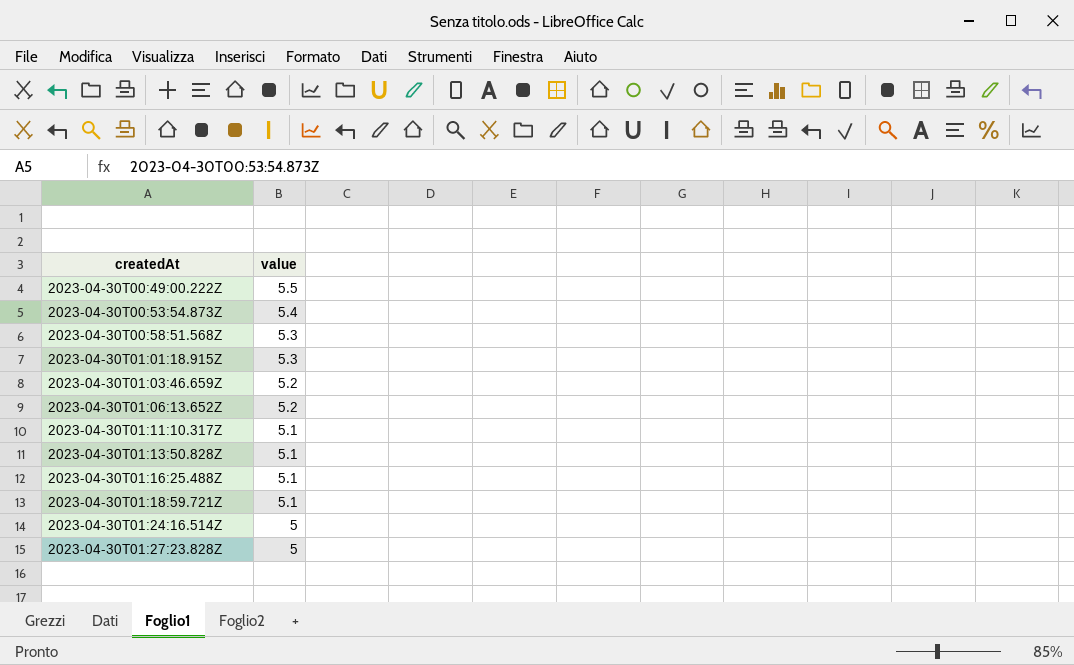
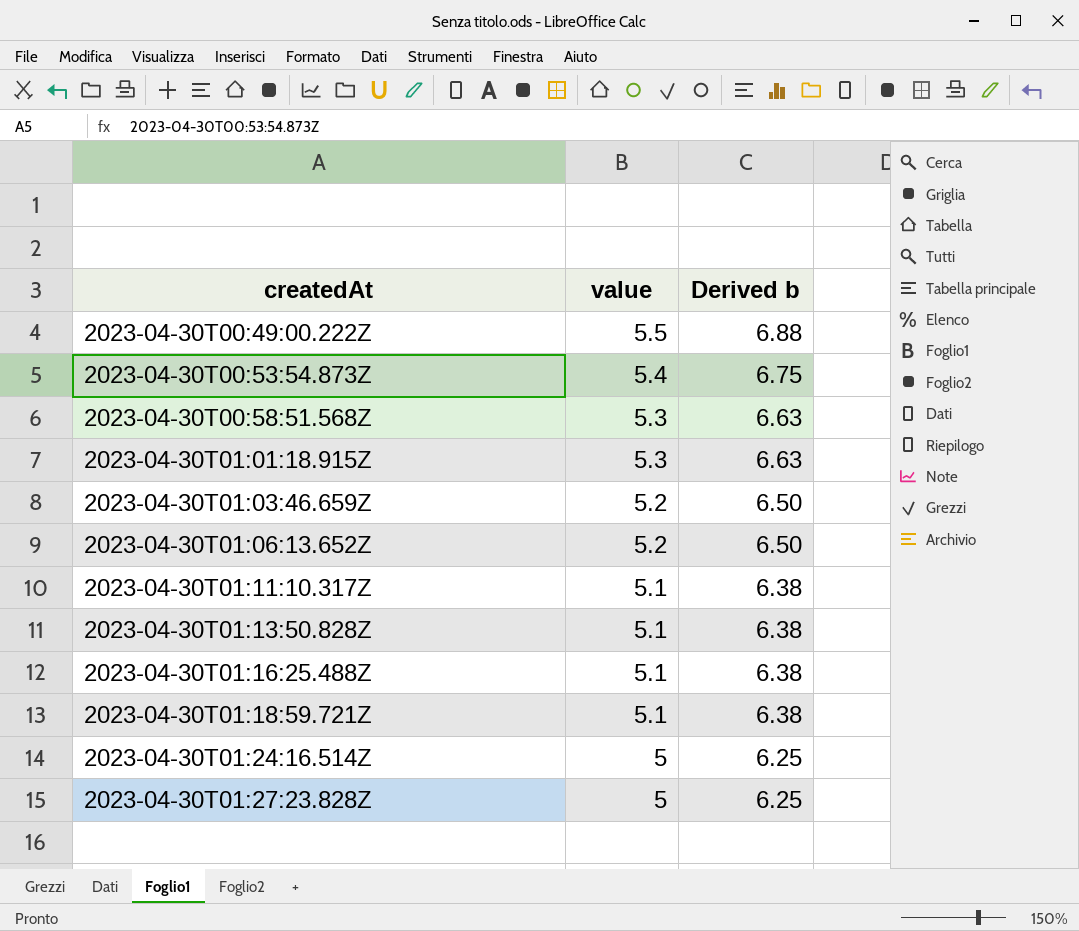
column Derived b | formula: none -> [value] * 1.25

